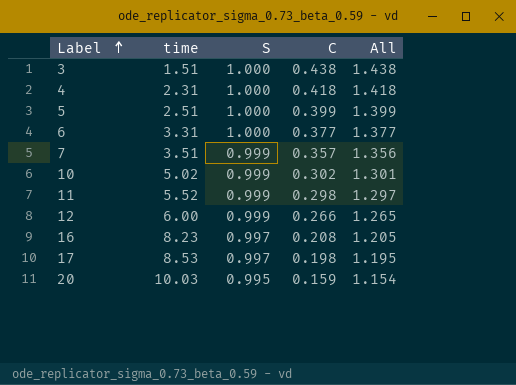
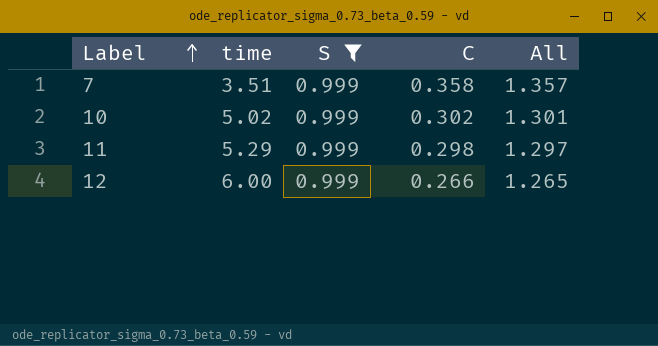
filter: none -> S = 0.999
7 | C: 0.357 -> 0.358
7 | All: 1.356 -> 1.357
11 | time: 5.52 -> 5.29

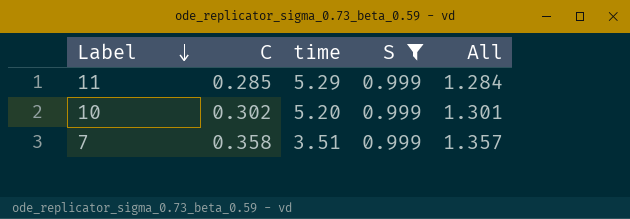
row order: Label ascending -> Label descending
column C | position: 4 -> 2
row 12: 6.00 | 0.999 | 0.266 | 1.265 -> none
11 | C: 0.298 -> 0.285
11 | All: 1.297 -> 1.284
10 | time: 5.02 -> 5.20

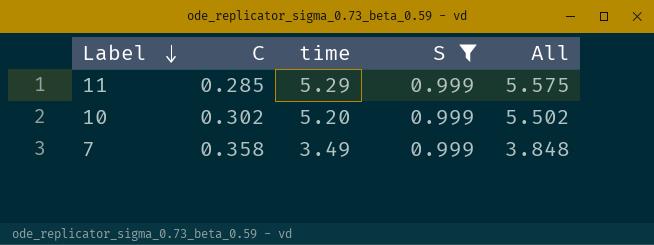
column All | formula: [C] + [S] -> [C] + [time]
7 | time: 3.51 -> 3.49

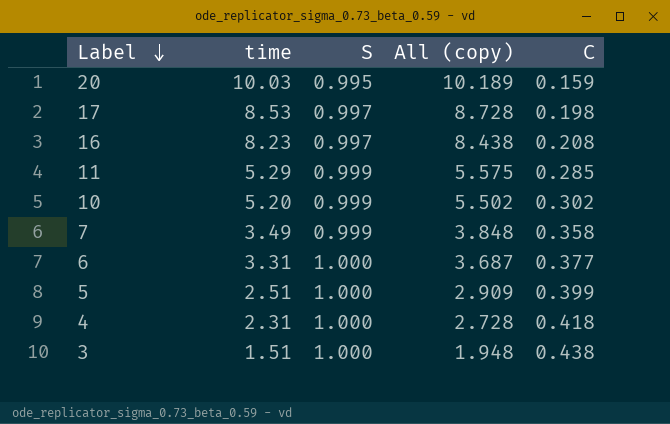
filter: S = 0.999 -> none
column name: All -> All (copy)
column C | position: 2 -> 5

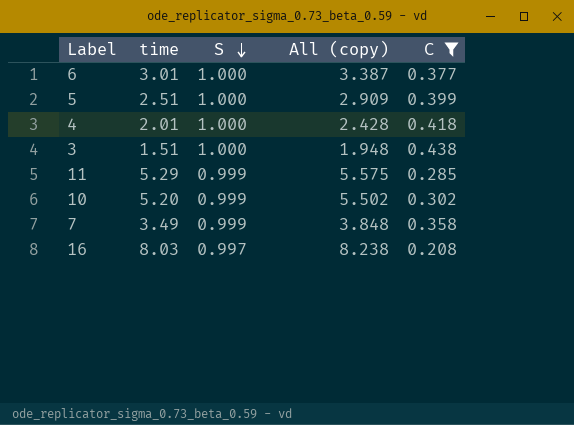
filter: none -> C >= 0.208
row order: Label descending -> S descending
6 | time: 3.31 -> 3.01
6 | All (copy): 3.687 -> 3.387
4 | time: 2.31 -> 2.01
4 | All (copy): 2.728 -> 2.428
16 | time: 8.23 -> 8.03
16 | All (copy): 8.438 -> 8.238

